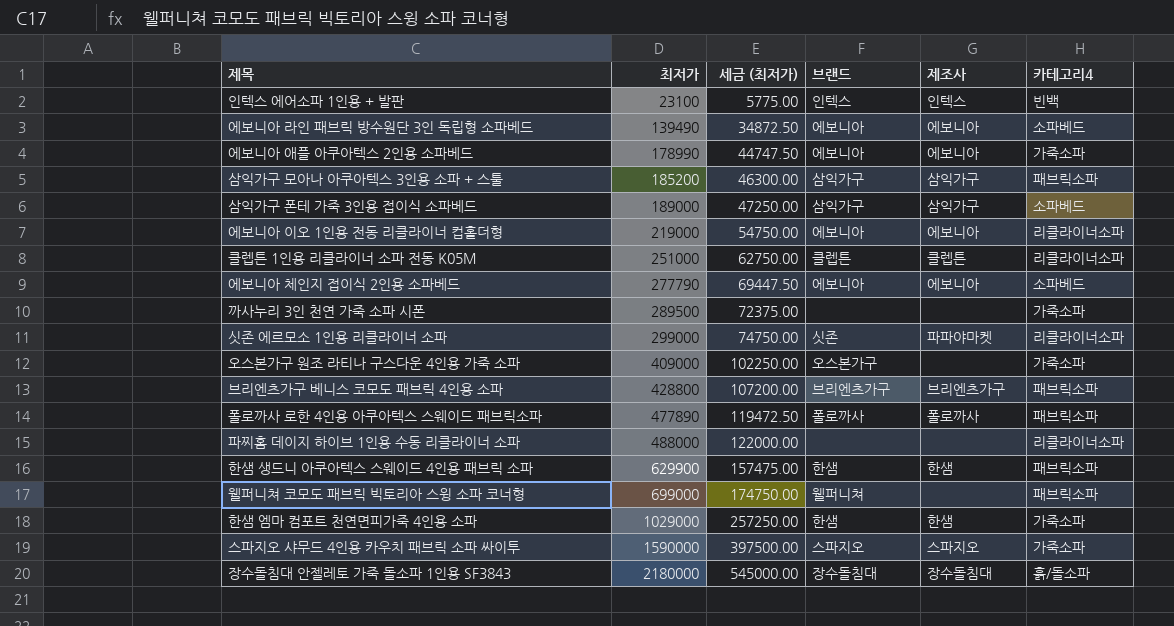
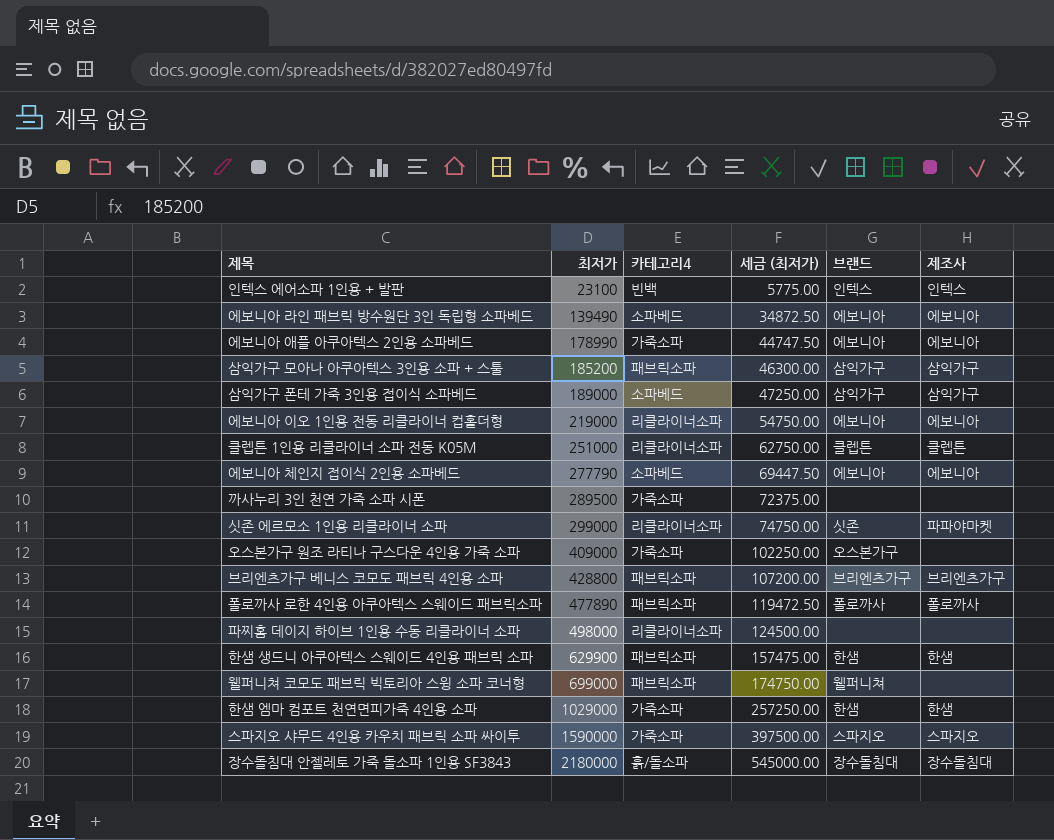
column 카테고리4 | position: 6 -> 3
파찌홈 데이지 하이브 1인용 수동 리클라이너 소파 | 최저가: 488000 -> 498000
파찌홈 데이지 하이브 1인용 수동 리클라이너 소파 | 세금 (최저가): 122000.00 -> 124500.00

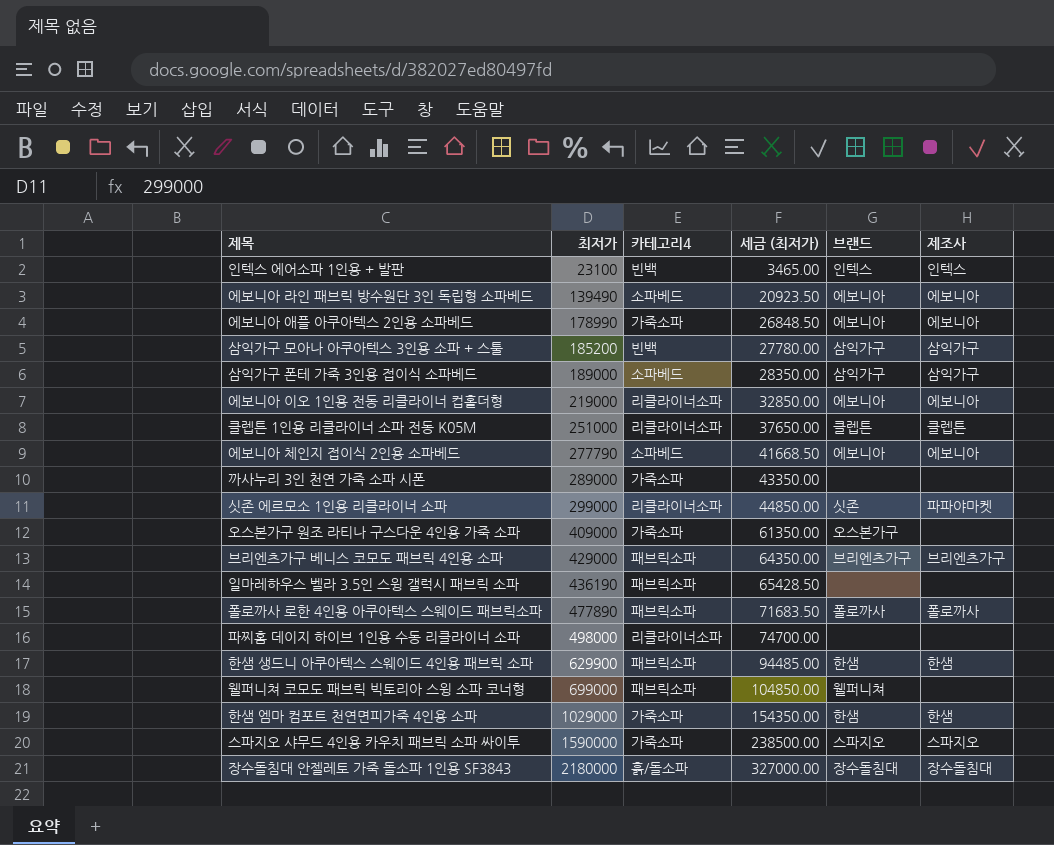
column 세금 (최저가) | formula: [최저가] * 0.25 -> [최저가] * 0.15
삼익가구 모아나 아쿠아텍스 3인용 소파 + 스툴 | 카테고리4: 패브릭소파 -> 빈백
까사누리 3인 천연 가죽 소파 시폰 | 최저가: 289500 -> 289000
브리엔츠가구 베니스 코모도 패브릭 4인용 소파 | 최저가: 428800 -> 429000
row 일마레하우스 벨라 3.5인 스윙 갤럭시 패브릭 소파: none -> 436190 | 패브릭소파 | 65428.50 | none | none

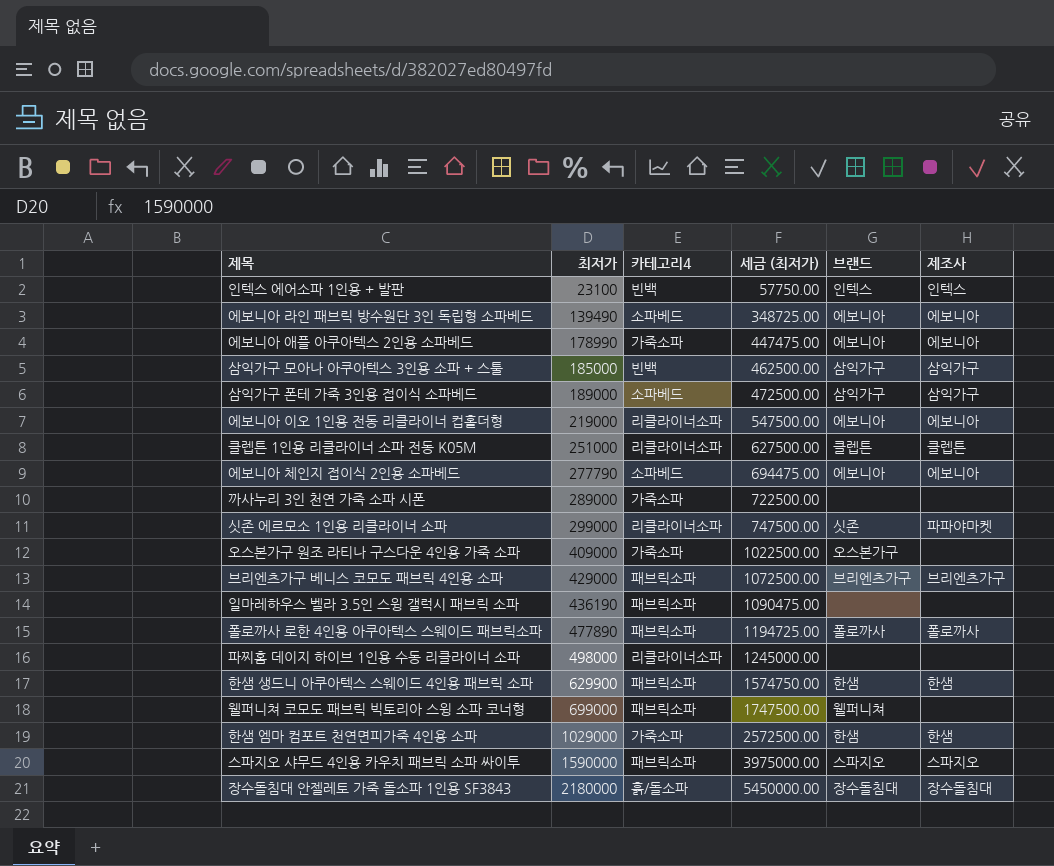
column 세금 (최저가) | formula: [최저가] * 0.15 -> [최저가] * 2.5
삼익가구 모아나 아쿠아텍스 3인용 소파 + 스툴 | 최저가: 185200 -> 185000
스파지오 샤무드 4인용 카우치 패브릭 소파 싸이투 | 카테고리4: 가죽소파 -> 패브릭소파

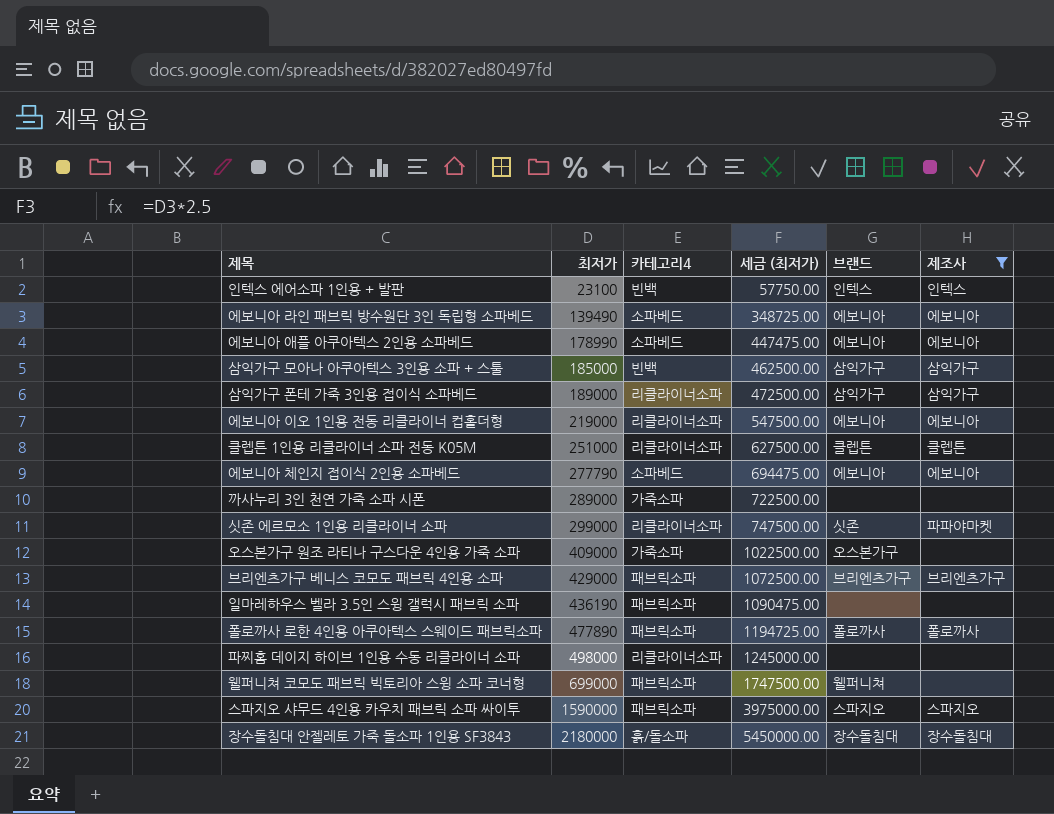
filter: none -> 제조사 != 한샘
에보니아 애플 아쿠아텍스 2인용 소파베드 | 카테고리4: 가죽소파 -> 소파베드
삼익가구 폰테 가죽 3인용 접이식 소파베드 | 카테고리4: 소파베드 -> 리클라이너소파

